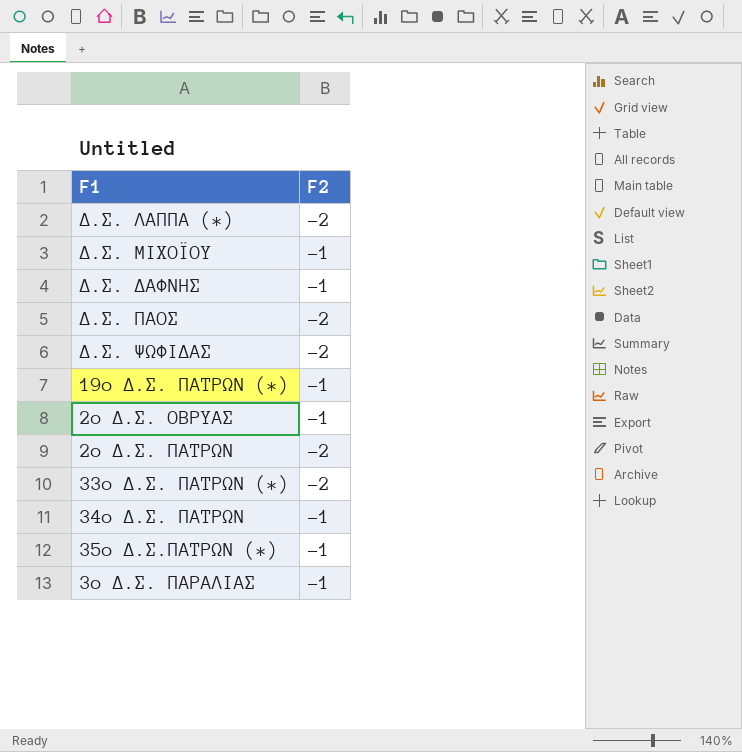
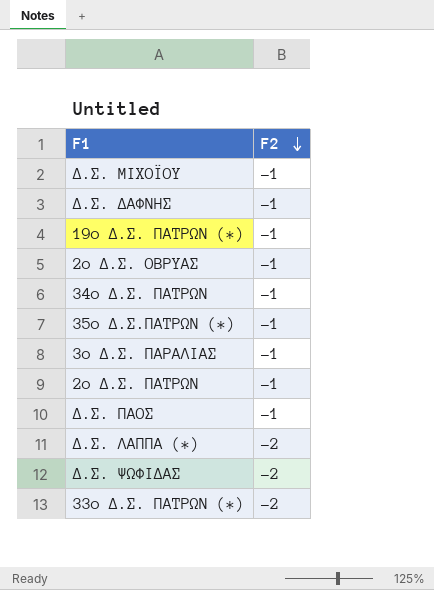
row order: none -> F2 descending
2ο Δ.Σ. ΠΑΤΡΩΝ | F2: -2 -> -1
Δ.Σ. ΠΑΟΣ | F2: -2 -> -1

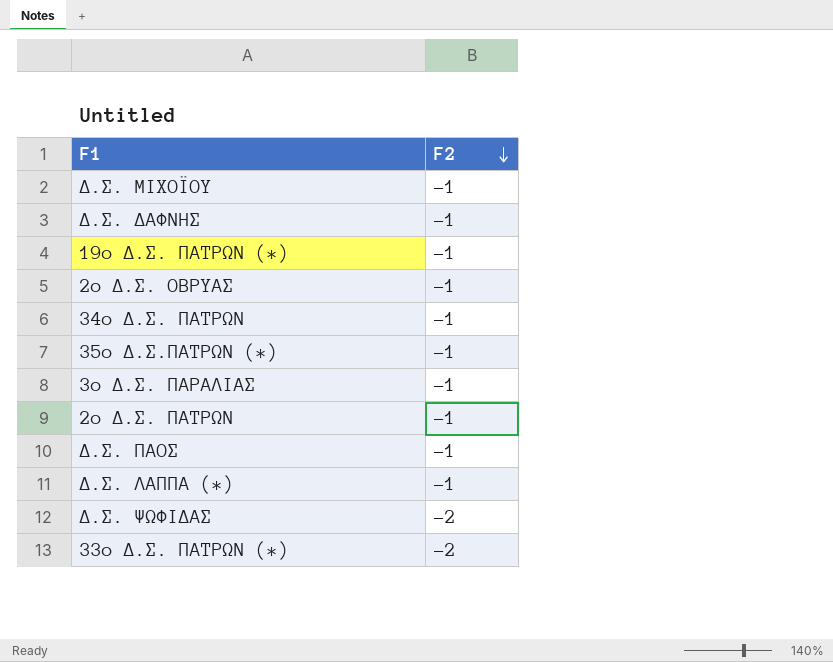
Δ.Σ. ΛΑΠΠΑ (*) | F2: -2 -> -1

